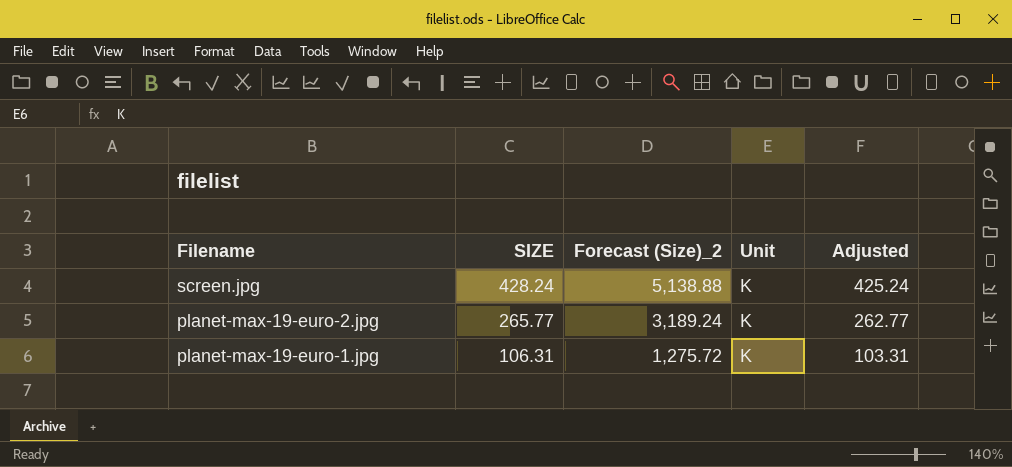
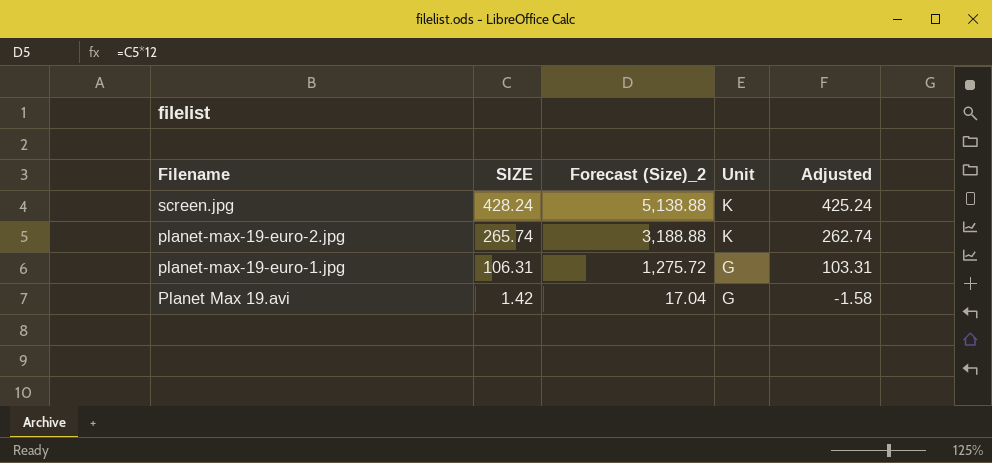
planet-max-19-euro-2.jpg | SIZE: 265.77 -> 265.74
planet-max-19-euro-2.jpg | Forecast (Size)_2: 3,189.24 -> 3,188.88
planet-max-19-euro-2.jpg | Adjusted: 262.77 -> 262.74
planet-max-19-euro-1.jpg | Unit: K -> G
row Planet Max 19.avi: none -> 1.42 | 17.04 | G | -1.58

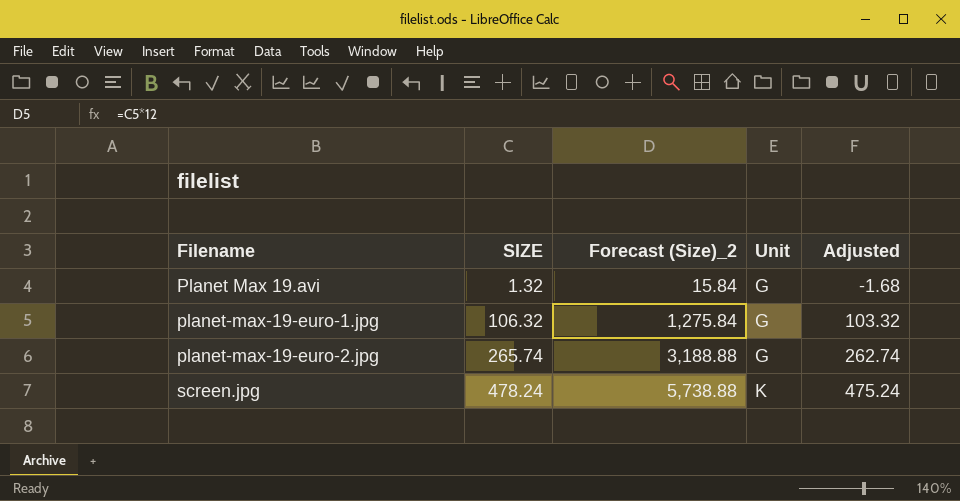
row order: Filename descending -> Filename ascending
Planet Max 19.avi | SIZE: 1.42 -> 1.32
Planet Max 19.avi | Forecast (Size)_2: 17.04 -> 15.84
Planet Max 19.avi | Adjusted: -1.58 -> -1.68
planet-max-19-euro-1.jpg | SIZE: 106.31 -> 106.32
planet-max-19-euro-1.jpg | Forecast (Size)_2: 1,275.72 -> 1,275.84
planet-max-19-euro-1.jpg | Adjusted: 103.31 -> 103.32
planet-max-19-euro-2.jpg | Unit: K -> G
screen.jpg | SIZE: 428.24 -> 478.24
screen.jpg | Forecast (Size)_2: 5,138.88 -> 5,738.88
screen.jpg | Adjusted: 425.24 -> 475.24

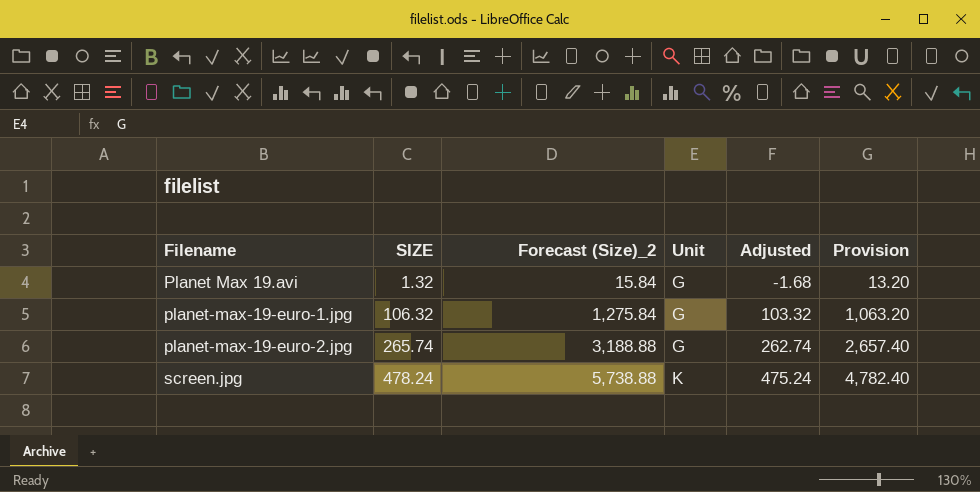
column Provision | formula: none -> [SIZE] * 10

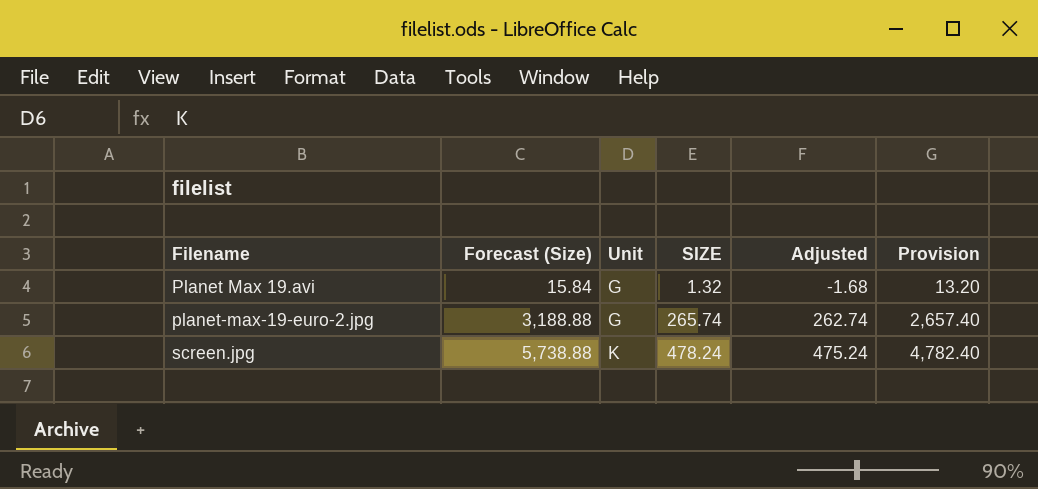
column name: Forecast (Size)_2 -> Forecast (Size)
column SIZE | position: 2 -> 4
row planet-max-19-euro-1.jpg: 106.32 | 1,275.84 | G | 103.32 | 1,063.20 -> none

